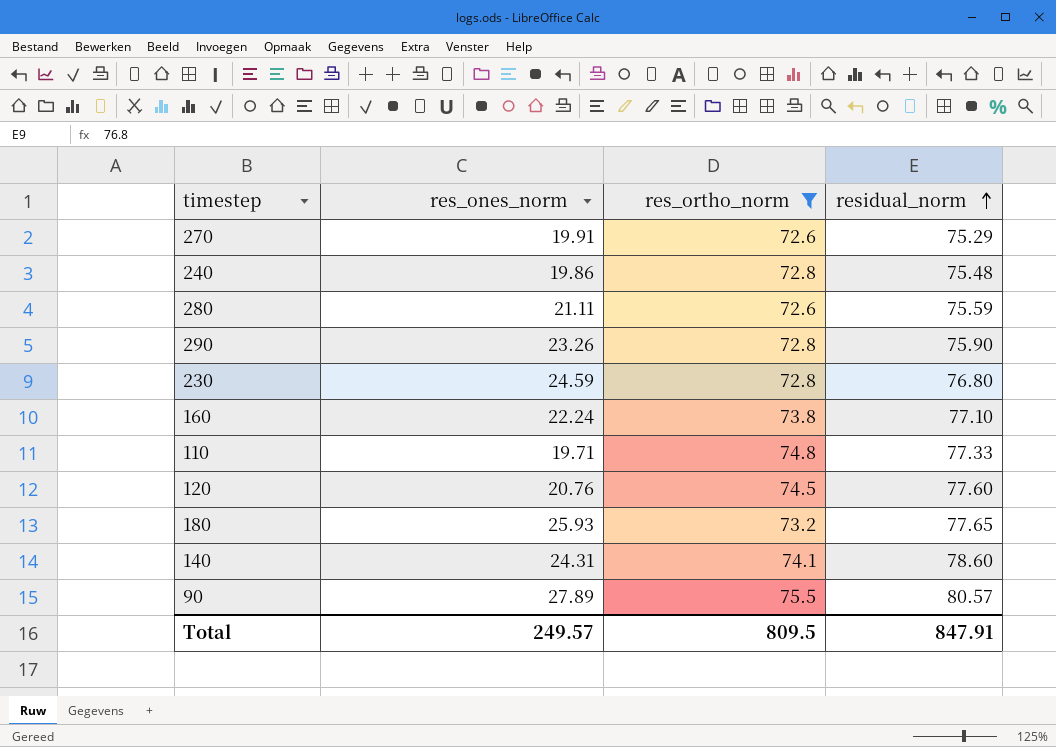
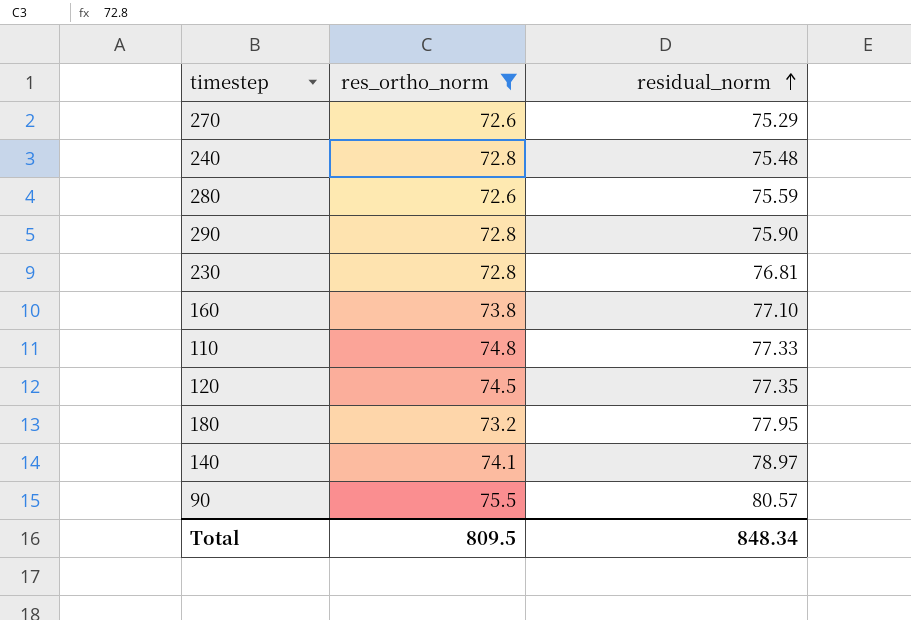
column res_ones_norm | position: 2 -> none
230 | residual_norm: 76.80 -> 76.81
120 | residual_norm: 77.60 -> 77.35
180 | residual_norm: 77.65 -> 77.95
140 | residual_norm: 78.60 -> 78.97
Total | residual_norm: 847.91 -> 848.34

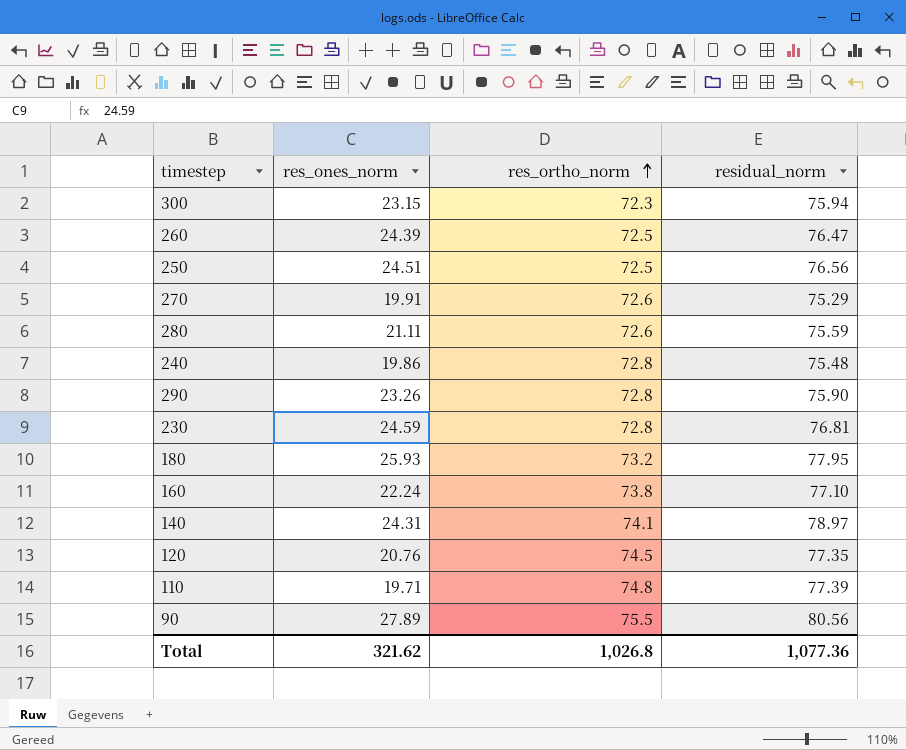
filter: res_ortho_norm >= 72.6 -> none
row order: residual_norm ascending -> res_ortho_norm ascending
column res_ones_norm | position: none -> 2
110 | residual_norm: 77.33 -> 77.39
90 | residual_norm: 80.57 -> 80.56
Total | res_ortho_norm: 809.5 -> 1,026.8
Total | residual_norm: 848.34 -> 1,077.36

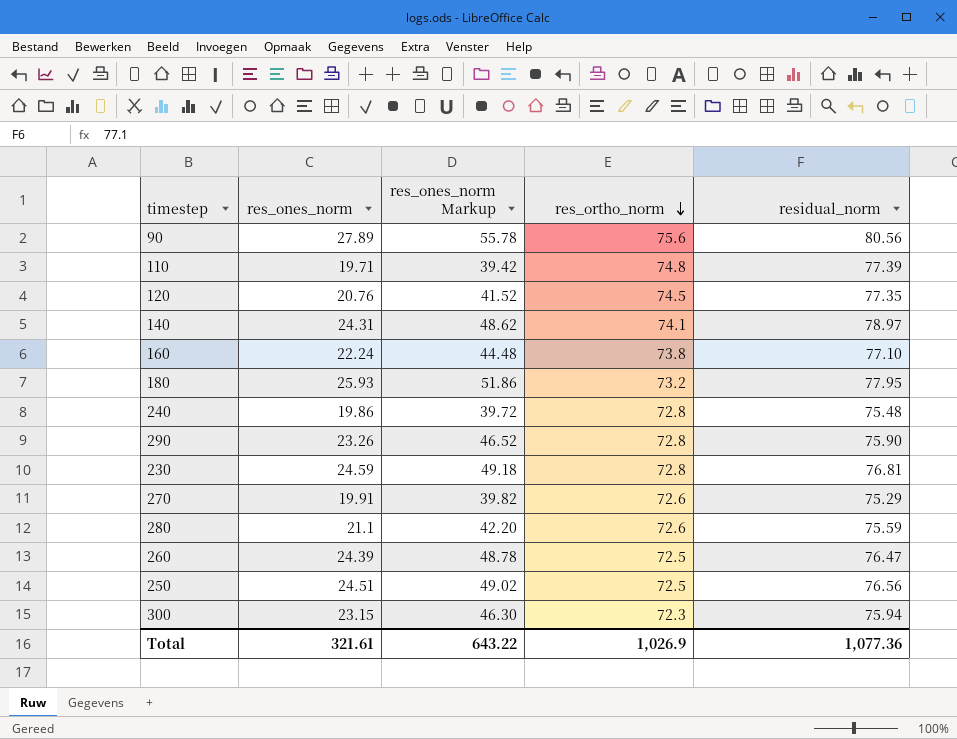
row order: res_ortho_norm ascending -> res_ortho_norm descending
column res_ones_norm Markup | formula: none -> [res_ones_norm] * 2
90 | res_ortho_norm: 75.5 -> 75.6
280 | res_ones_norm: 21.11 -> 21.1
Total | res_ones_norm: 321.62 -> 321.61
Total | res_ortho_norm: 1,026.8 -> 1,026.9

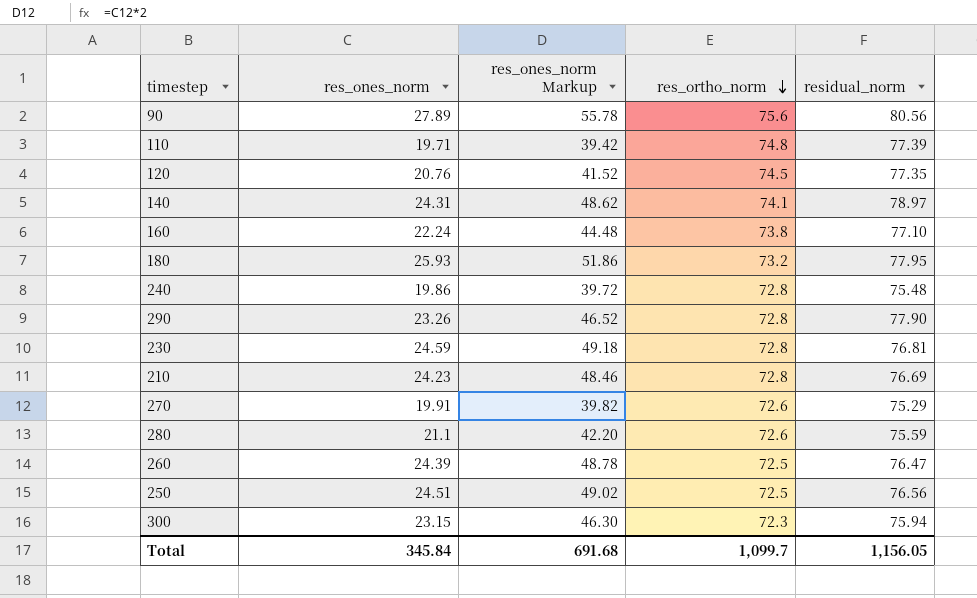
290 | residual_norm: 75.90 -> 77.90
row 210: none -> 24.23 | 48.46 | 72.8 | 76.69
Total | res_ones_norm: 321.61 -> 345.84
Total | res_ones_norm Markup: 643.22 -> 691.68
Total | res_ortho_norm: 1,026.9 -> 1,099.7
Total | residual_norm: 1,077.36 -> 1,156.05

